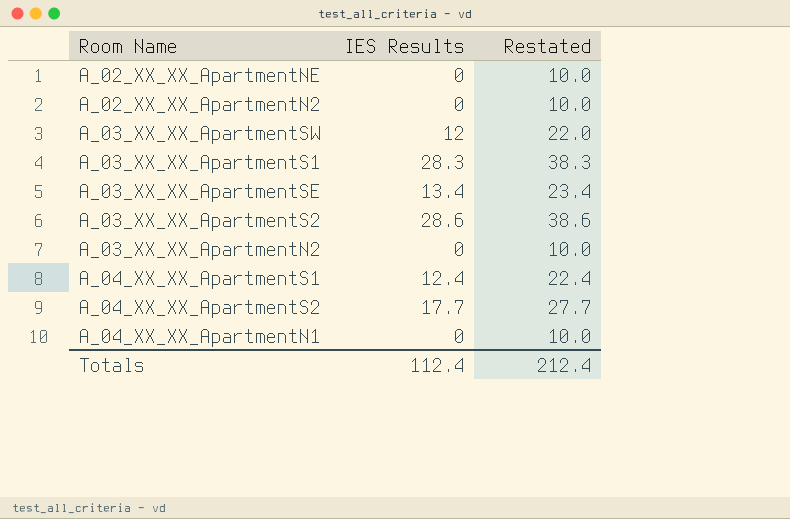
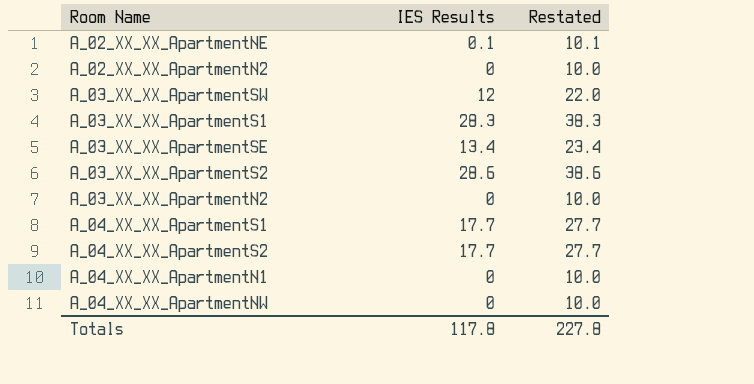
A_02_XX_XX_ApartmentNE | IES Results: 0 -> 0.1
A_02_XX_XX_ApartmentNE | Restated: 10.0 -> 10.1
A_04_XX_XX_ApartmentS1 | IES Results: 12.4 -> 17.7
A_04_XX_XX_ApartmentS1 | Restated: 22.4 -> 27.7
row A_04_XX_XX_ApartmentNW: none -> 0 | 10.0
Totals | IES Results: 112.4 -> 117.8
Totals | Restated: 212.4 -> 227.8

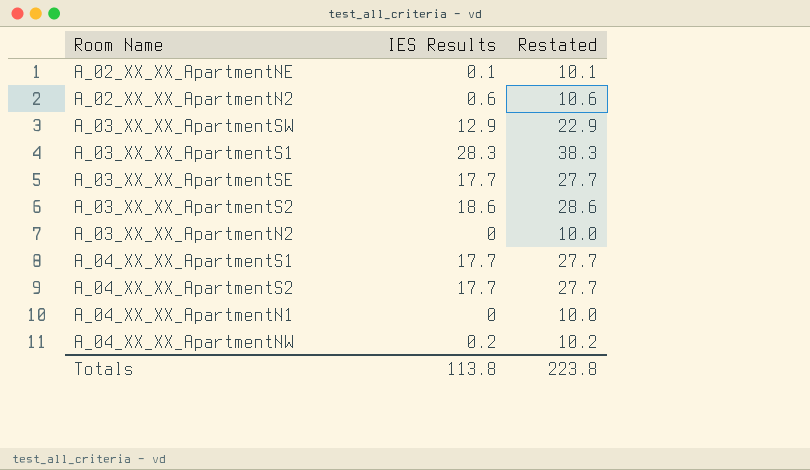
A_02_XX_XX_ApartmentN2 | IES Results: 0 -> 0.6
A_02_XX_XX_ApartmentN2 | Restated: 10.0 -> 10.6
A_03_XX_XX_ApartmentSW | IES Results: 12 -> 12.9
A_03_XX_XX_ApartmentSW | Restated: 22.0 -> 22.9
A_03_XX_XX_ApartmentSE | IES Results: 13.4 -> 17.7
A_03_XX_XX_ApartmentSE | Restated: 23.4 -> 27.7
A_03_XX_XX_ApartmentS2 | IES Results: 28.6 -> 18.6
A_03_XX_XX_ApartmentS2 | Restated: 38.6 -> 28.6
A_04_XX_XX_ApartmentNW | IES Results: 0 -> 0.2
A_04_XX_XX_ApartmentNW | Restated: 10.0 -> 10.2
Totals | IES Results: 117.8 -> 113.8
Totals | Restated: 227.8 -> 223.8

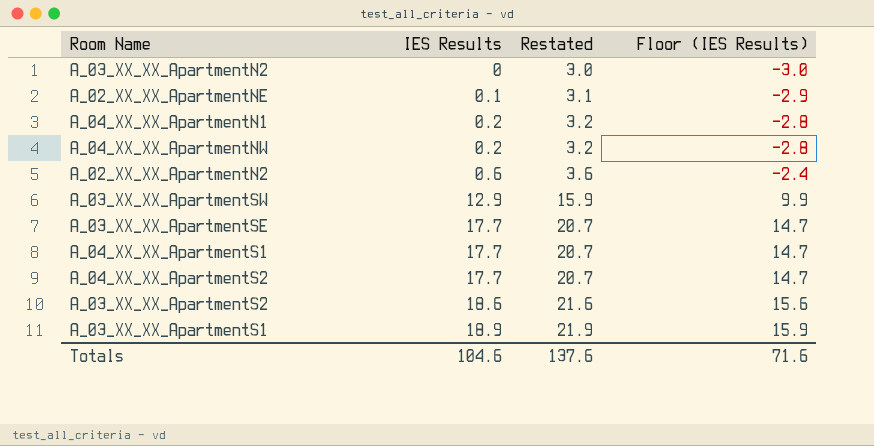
row order: none -> IES Results ascending
column Restated | formula: [IES Results] + 10 -> [IES Results] + 3
column Floor (IES Results) | formula: none -> [IES Results] - 3
A_04_XX_XX_ApartmentN1 | IES Results: 0 -> 0.2
A_03_XX_XX_ApartmentS1 | IES Results: 28.3 -> 18.9
Totals | IES Results: 113.8 -> 104.6
Totals | Restated: 223.8 -> 137.6

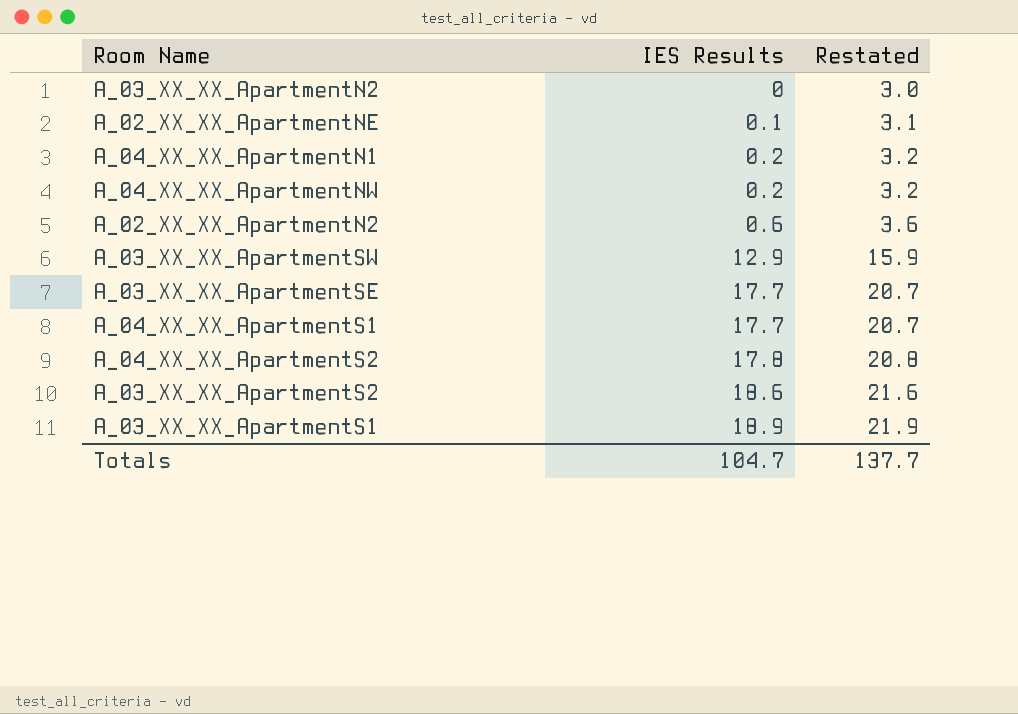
column Floor (IES Results) | formula: [IES Results] - 3 -> none
A_04_XX_XX_ApartmentS2 | IES Results: 17.7 -> 17.8
A_04_XX_XX_ApartmentS2 | Restated: 20.7 -> 20.8
Totals | IES Results: 104.6 -> 104.7
Totals | Restated: 137.6 -> 137.7

